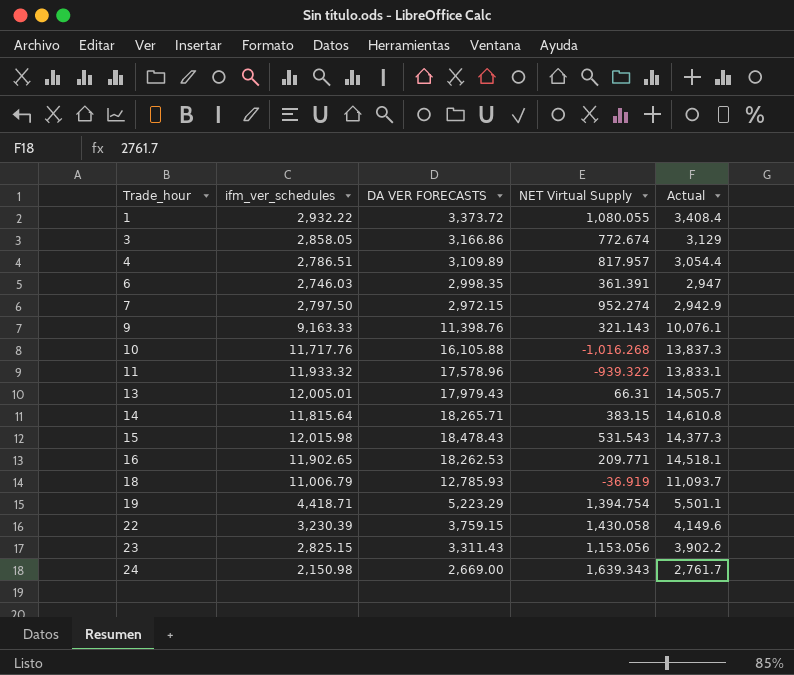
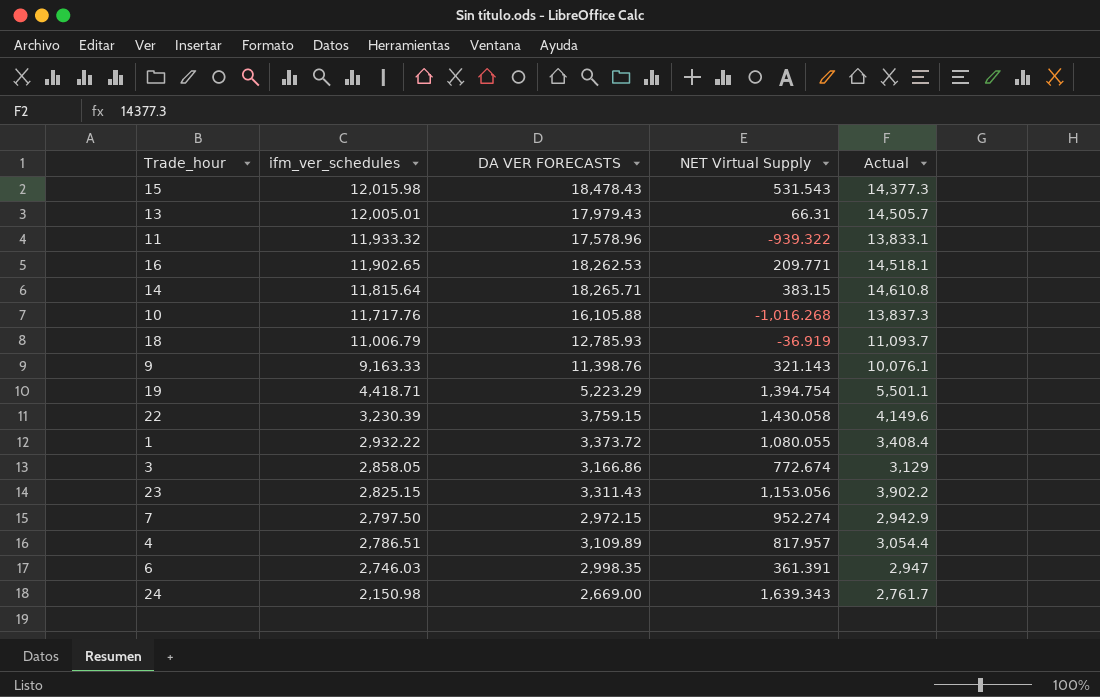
row order: Trade_hour ascending -> ifm_ver_schedules descending

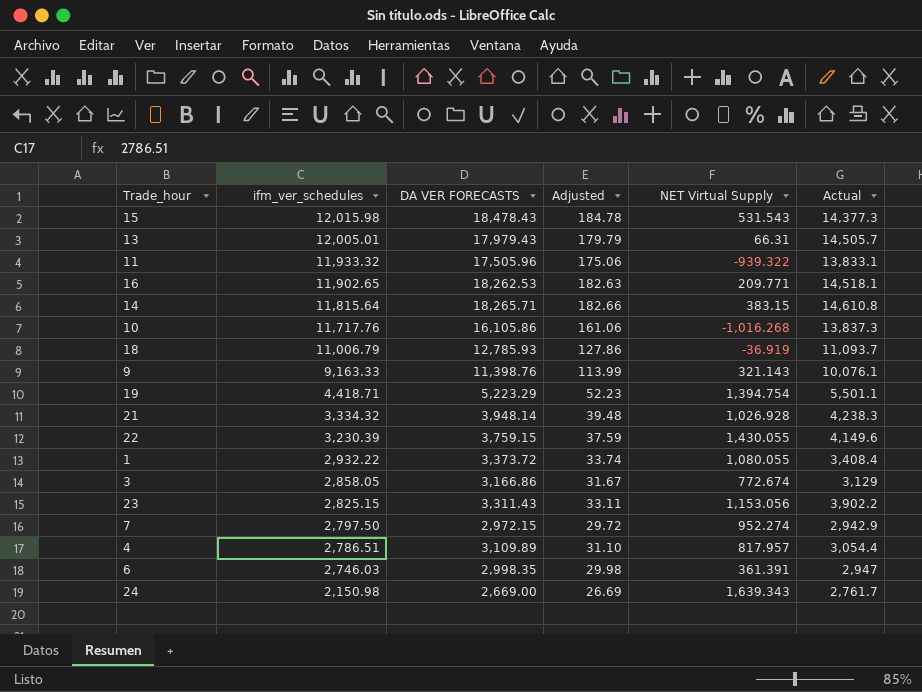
column Adjusted | formula: none -> [DA VER FORECASTS] * 0.01
11 | DA VER FORECASTS: 17,578.96 -> 17,505.96
10 | DA VER FORECASTS: 16,105.88 -> 16,105.86
row 21: none -> 3,334.32 | 3,948.14 | 39.48 | 1,026.928 | 4,238.3
22 | NET Virtual Supply: 1,430.058 -> 1,430.055

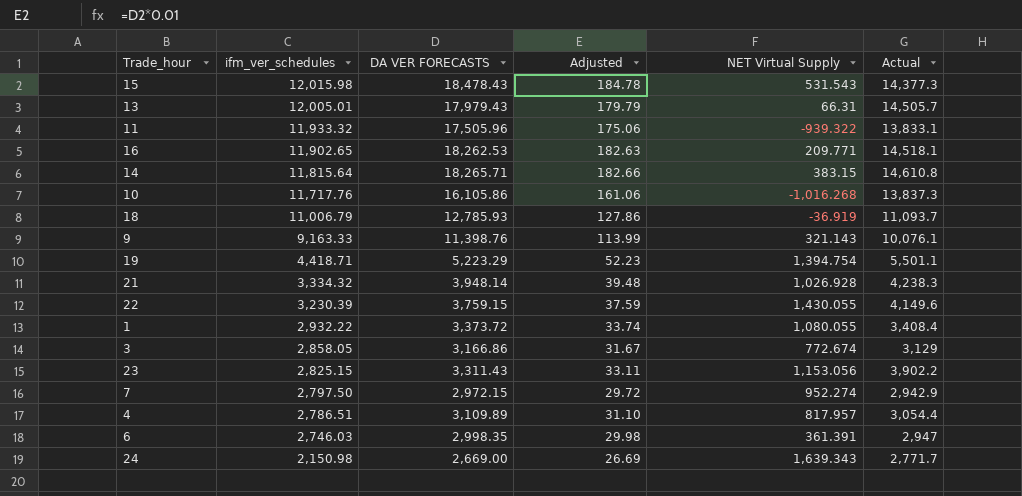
24 | Actual: 2,761.7 -> 2,771.7

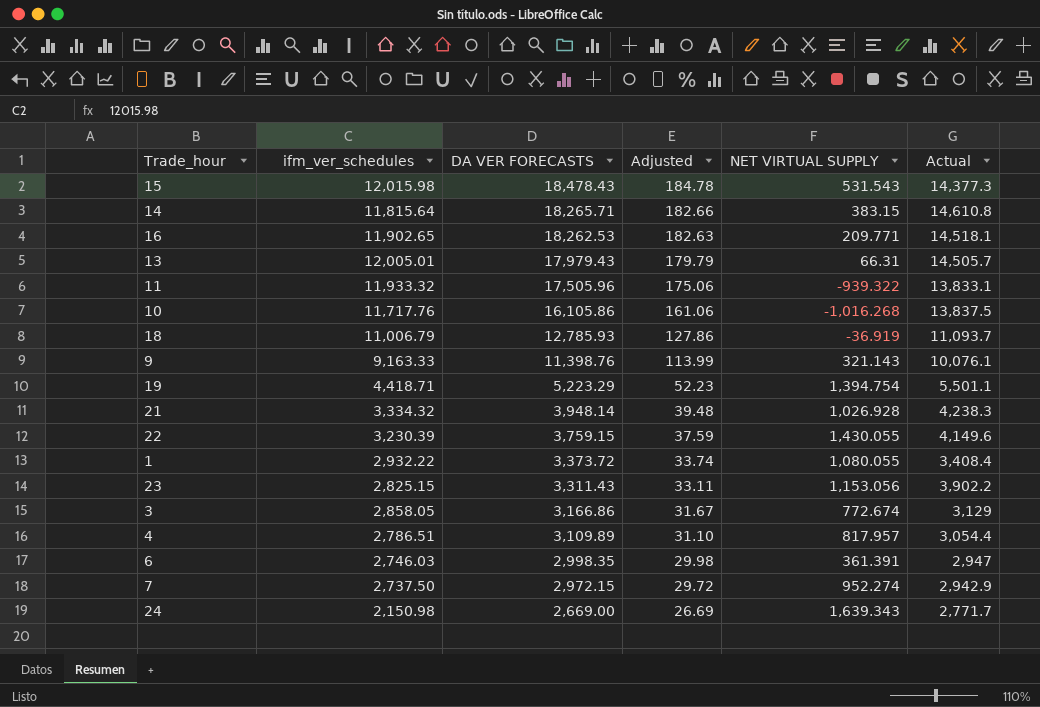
row order: ifm_ver_schedules descending -> DA VER FORECASTS descending
column name: NET Virtual Supply -> NET VIRTUAL SUPPLY
10 | Actual: 13,837.3 -> 13,837.5
7 | ifm_ver_schedules: 2,797.50 -> 2,737.50

